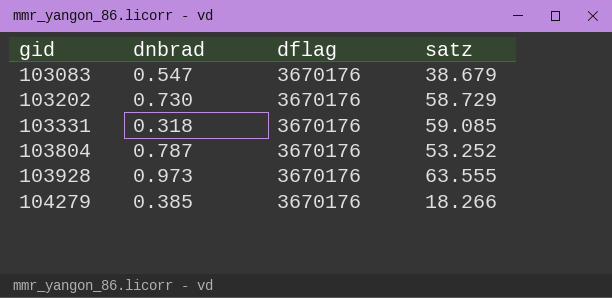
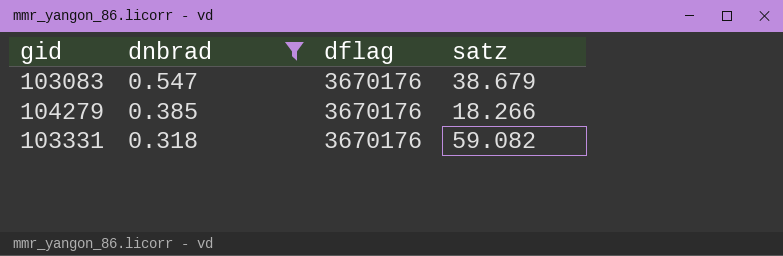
filter: none -> dnbrad <= 0.547
row order: gid ascending -> dnbrad descending
103331 | satz: 59.085 -> 59.082

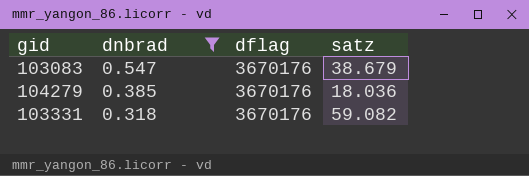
104279 | satz: 18.266 -> 18.036

